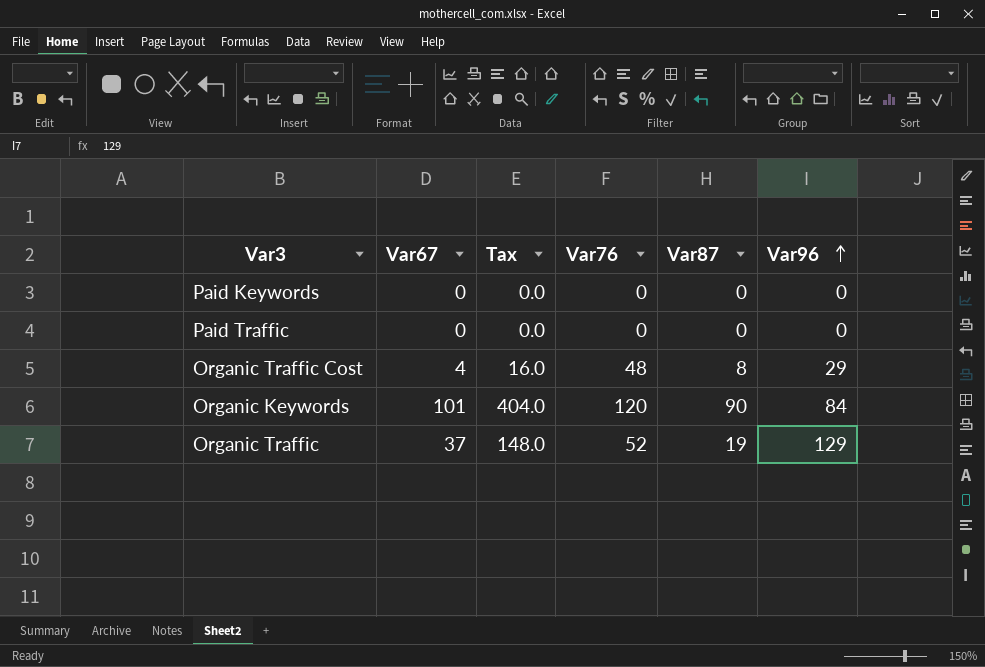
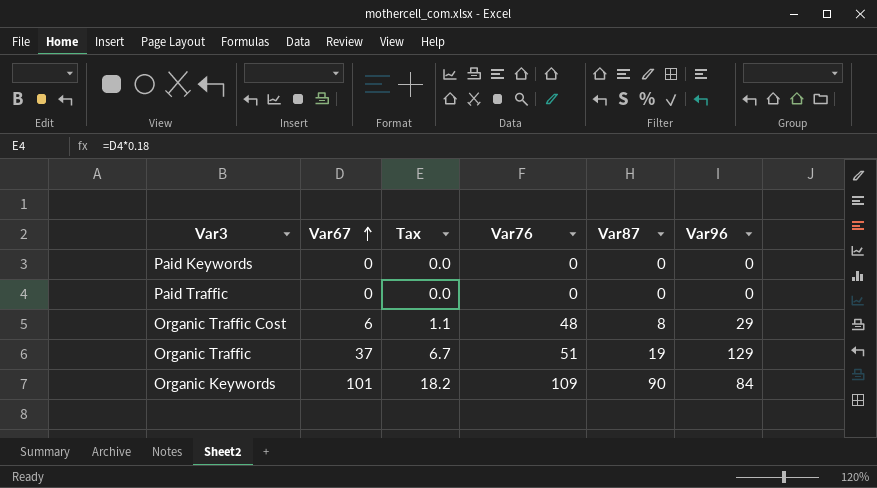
row order: Var96 ascending -> Var67 ascending
column Tax | formula: [Var67] * 4 -> [Var67] * 0.18
Organic Traffic Cost | Var67: 4 -> 6
Organic Traffic | Var76: 52 -> 51
Organic Keywords | Var76: 120 -> 109

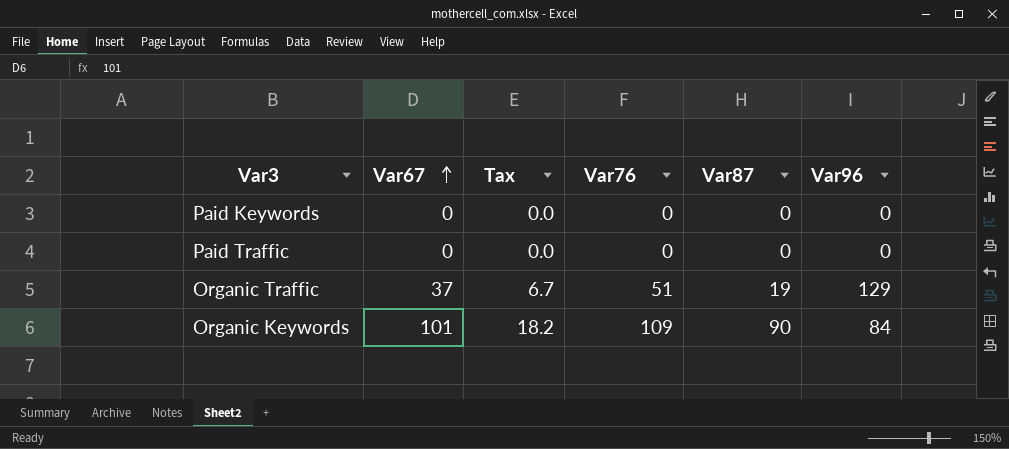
row Organic Traffic Cost: 6 | 1.1 | 48 | 8 | 29 -> none

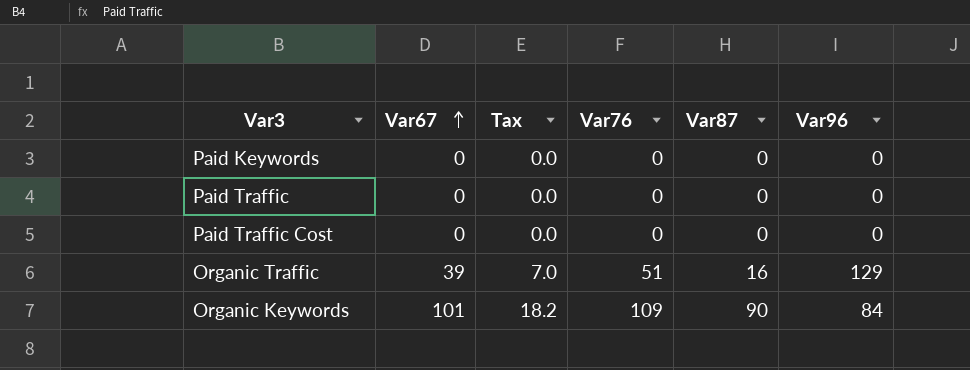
row Paid Traffic Cost: none -> 0 | 0.0 | 0 | 0 | 0
Organic Traffic | Var67: 37 -> 39
Organic Traffic | Tax: 6.7 -> 7.0
Organic Traffic | Var87: 19 -> 16

